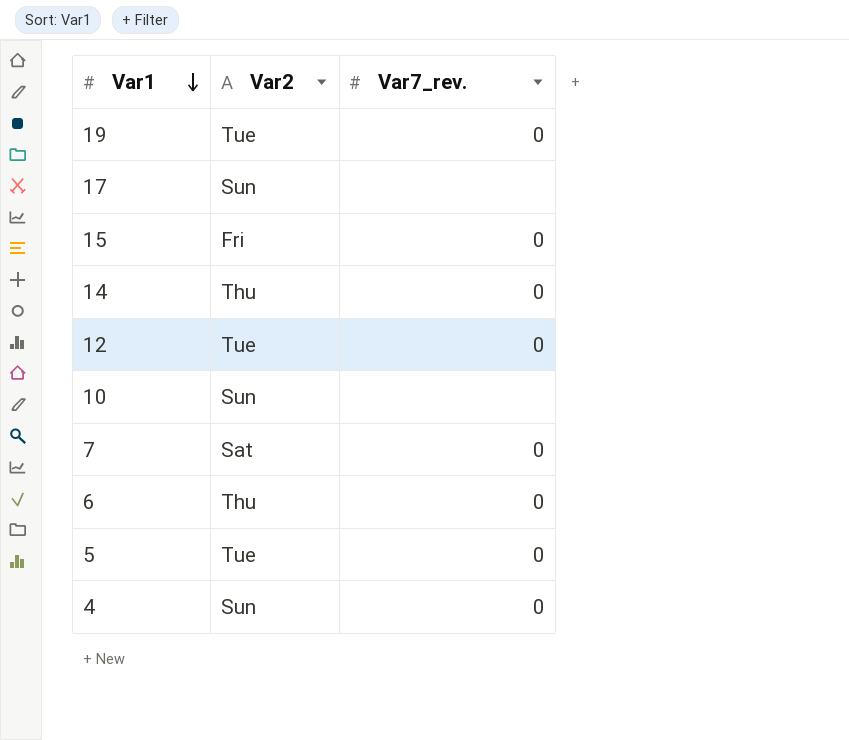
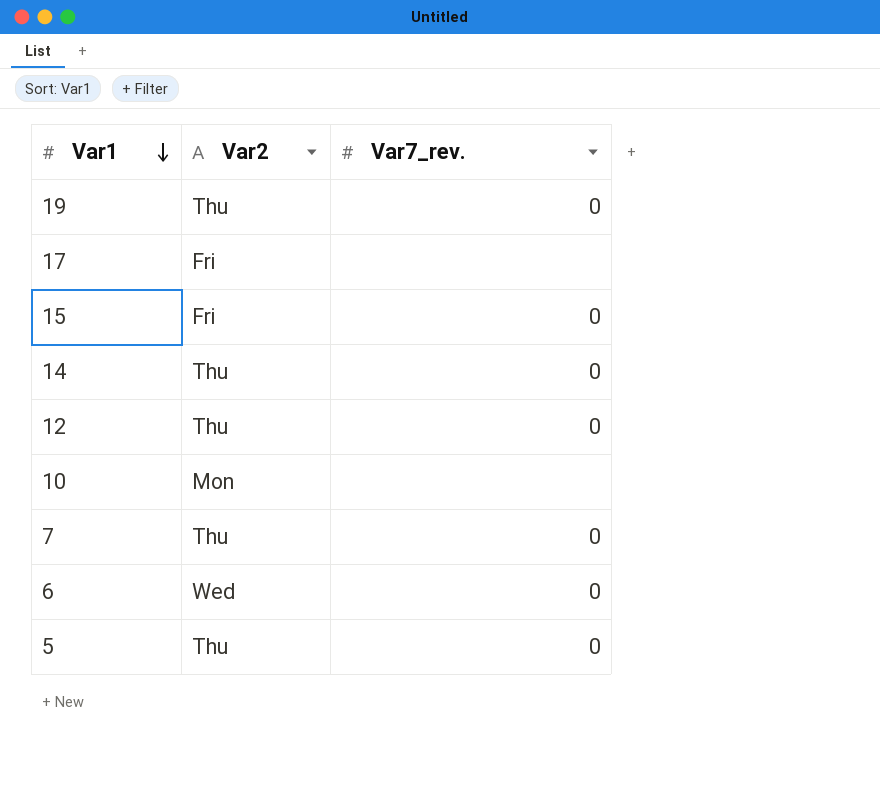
row 4: Sun | 0 -> none
19 | Var2: Tue -> Thu
17 | Var2: Sun -> Fri
12 | Var2: Tue -> Thu
10 | Var2: Sun -> Mon
7 | Var2: Sat -> Thu
6 | Var2: Thu -> Wed
5 | Var2: Tue -> Thu

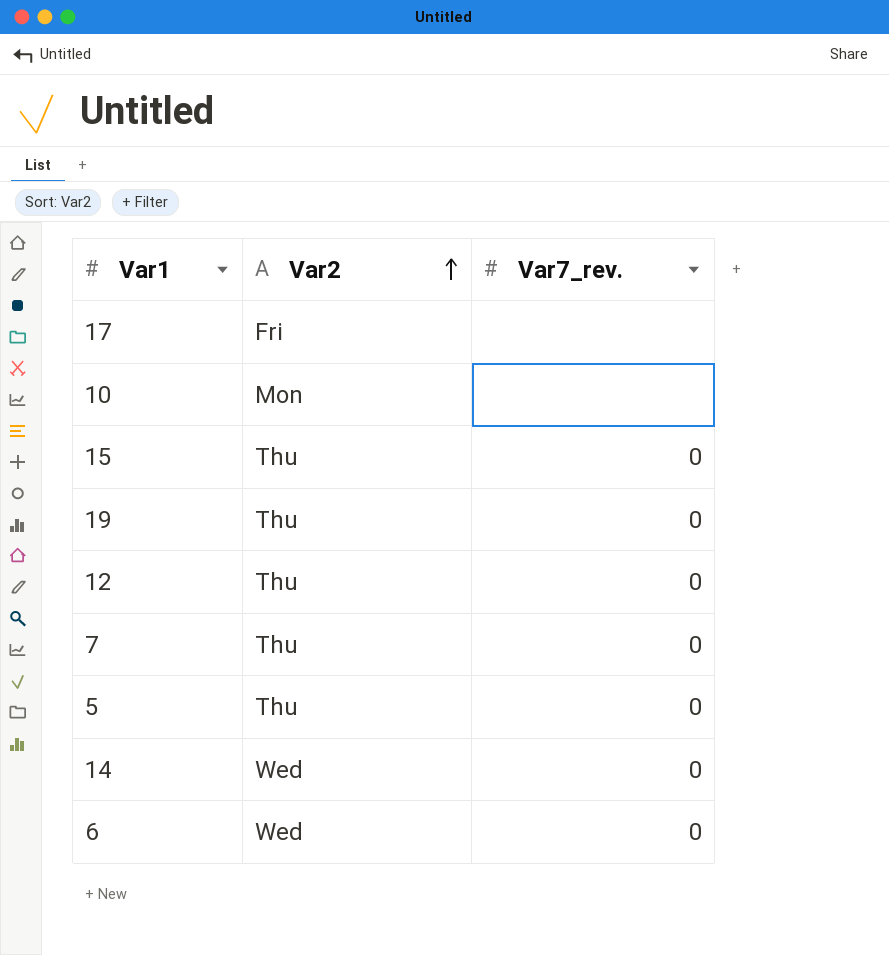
row order: Var1 descending -> Var2 ascending
15 | Var2: Fri -> Thu
14 | Var2: Thu -> Wed

